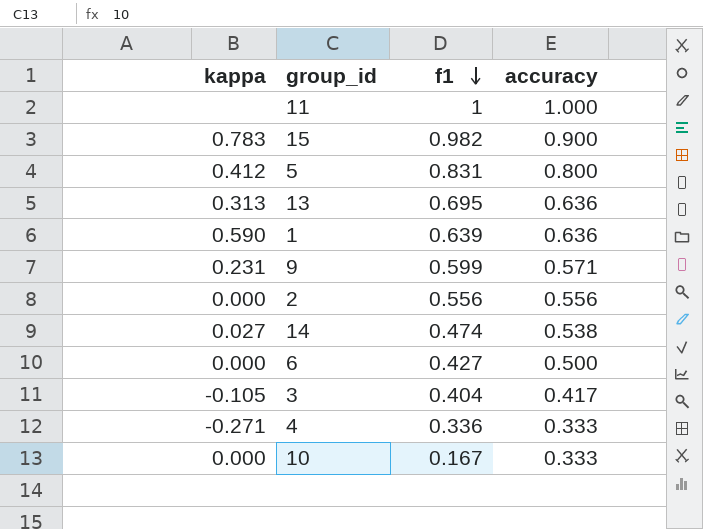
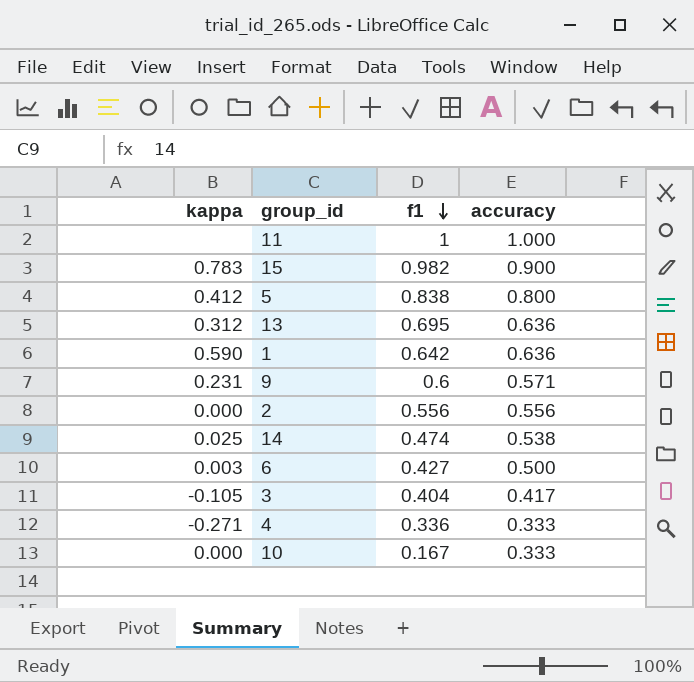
5 | f1: 0.831 -> 0.838
13 | kappa: 0.313 -> 0.312
1 | f1: 0.639 -> 0.642
9 | f1: 0.599 -> 0.6
14 | kappa: 0.027 -> 0.025
6 | kappa: 0.000 -> 0.003

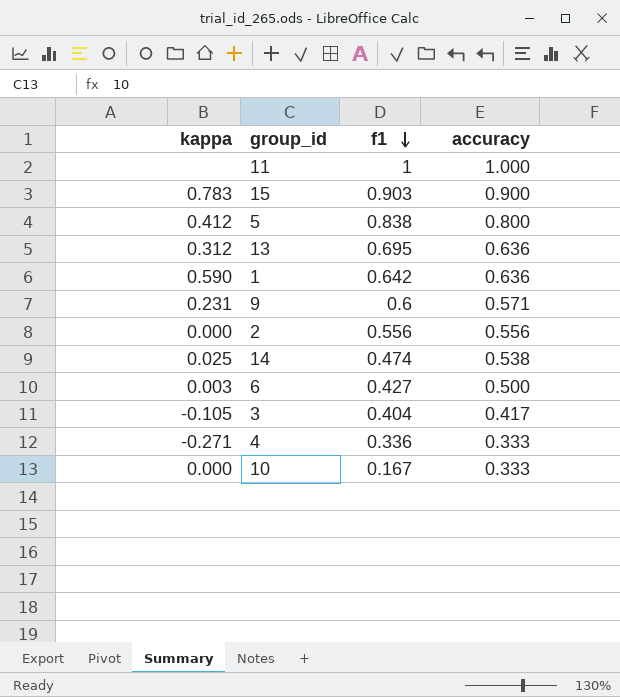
15 | f1: 0.982 -> 0.903

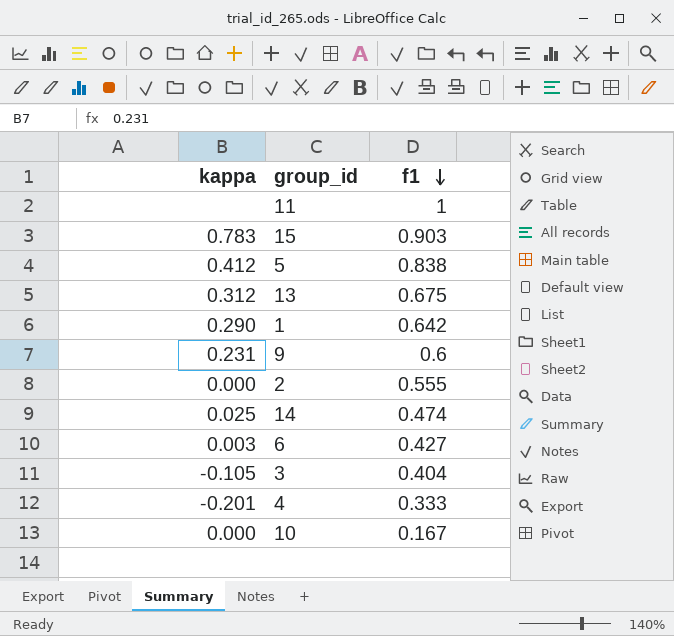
column accuracy | position: 4 -> none
13 | f1: 0.695 -> 0.675
1 | kappa: 0.590 -> 0.290
2 | f1: 0.556 -> 0.555
4 | kappa: -0.271 -> -0.201
4 | f1: 0.336 -> 0.333

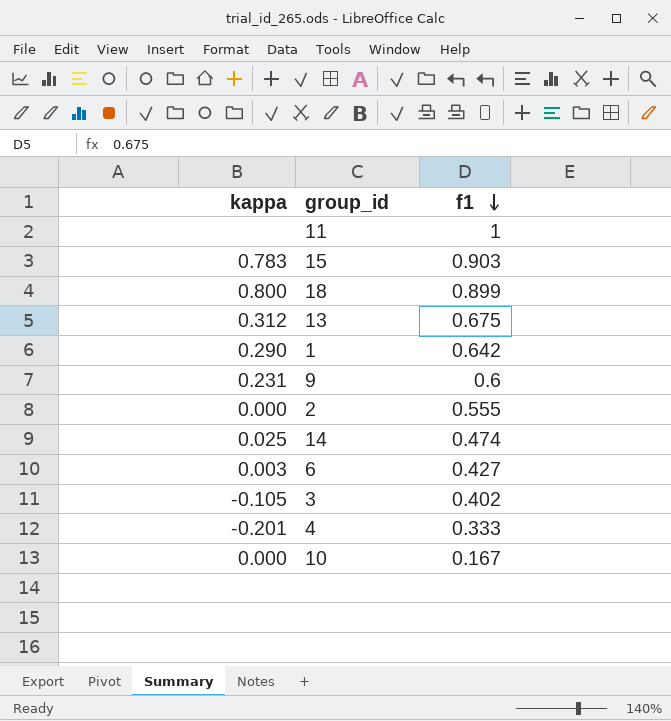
row 5: 0.412 | 0.838 -> none
row 18: none -> 0.800 | 0.899
3 | f1: 0.404 -> 0.402

